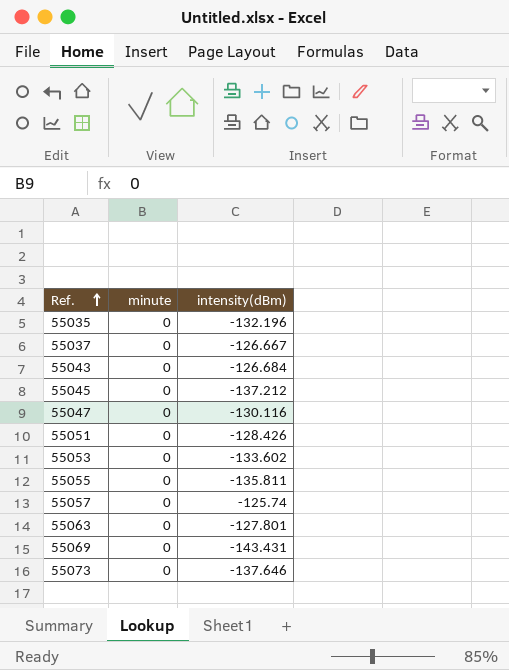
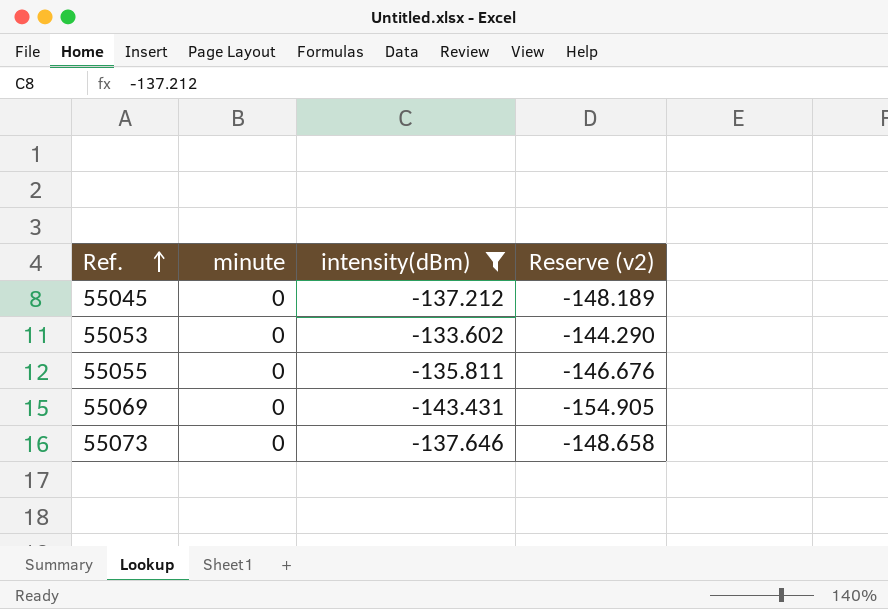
filter: none -> intensity(dBm) <= -133.602
column Reserve (v2) | formula: none -> [intensity(dBm)] * 1.08

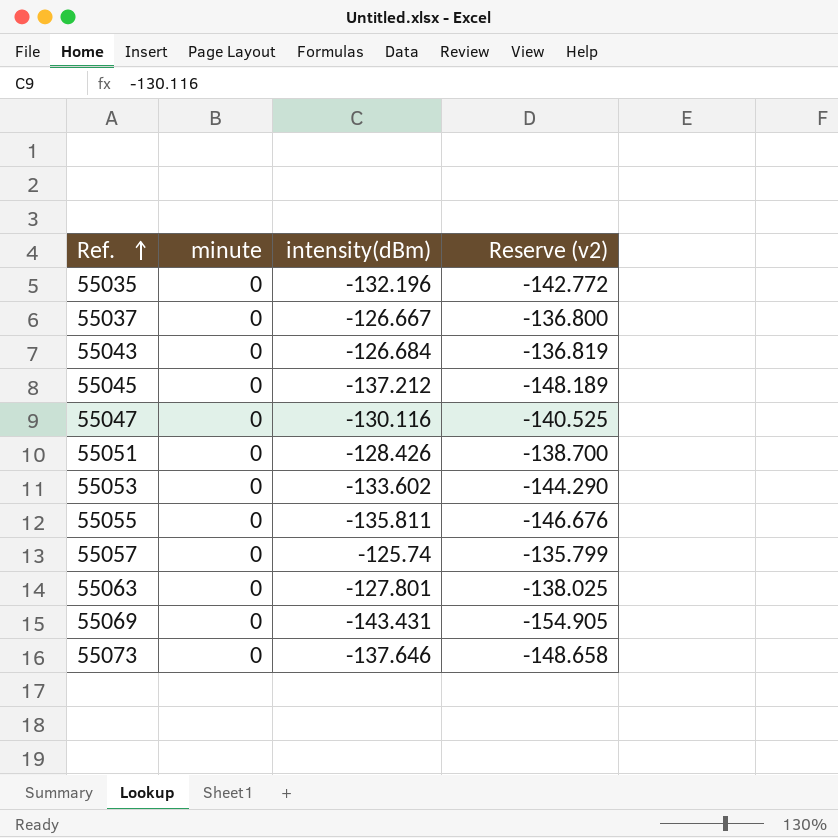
filter: intensity(dBm) <= -133.602 -> none

